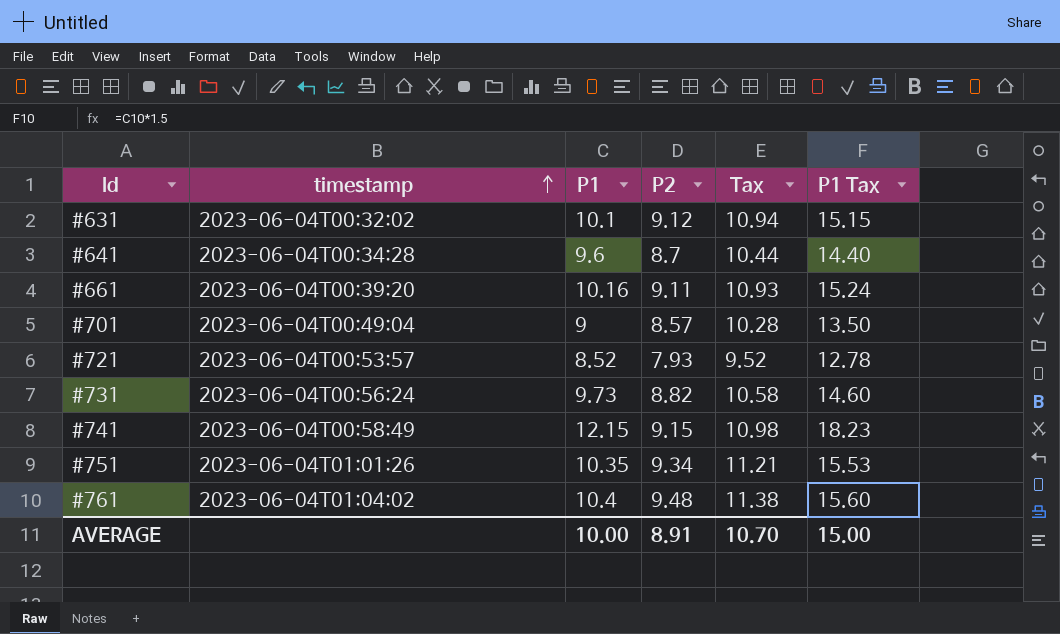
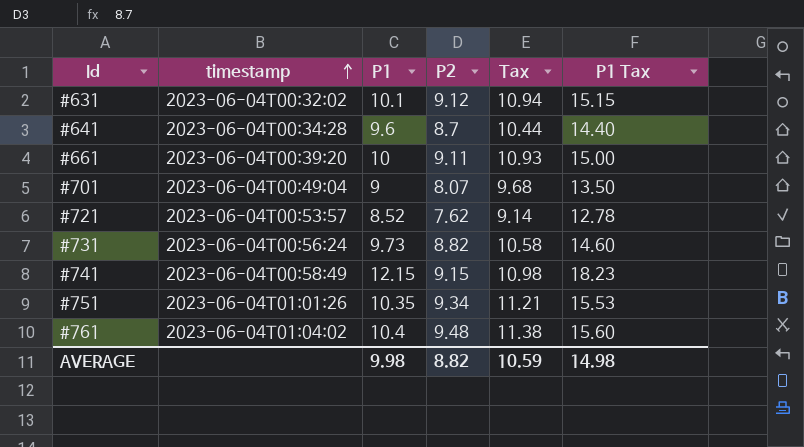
#661 | P1: 10.16 -> 10
#661 | P1 Tax: 15.24 -> 15.00
#701 | P2: 8.57 -> 8.07
#701 | Tax: 10.28 -> 9.68
#721 | P2: 7.93 -> 7.62
#721 | Tax: 9.52 -> 9.14
AVERAGE | P1: 10.00 -> 9.98
AVERAGE | P2: 8.91 -> 8.82
AVERAGE | Tax: 10.70 -> 10.59
AVERAGE | P1 Tax: 15.00 -> 14.98

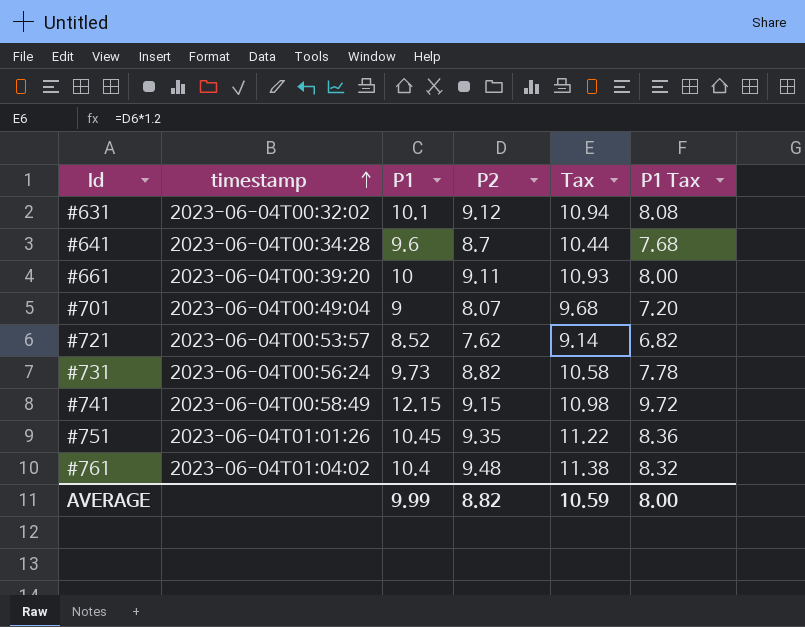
column P1 Tax | formula: [P1] * 1.5 -> [P1] * 0.8
#751 | P1: 10.35 -> 10.45
#751 | P2: 9.34 -> 9.35
#751 | Tax: 11.21 -> 11.22
AVERAGE | P1: 9.98 -> 9.99
AVERAGE | P1 Tax: 14.98 -> 8.00

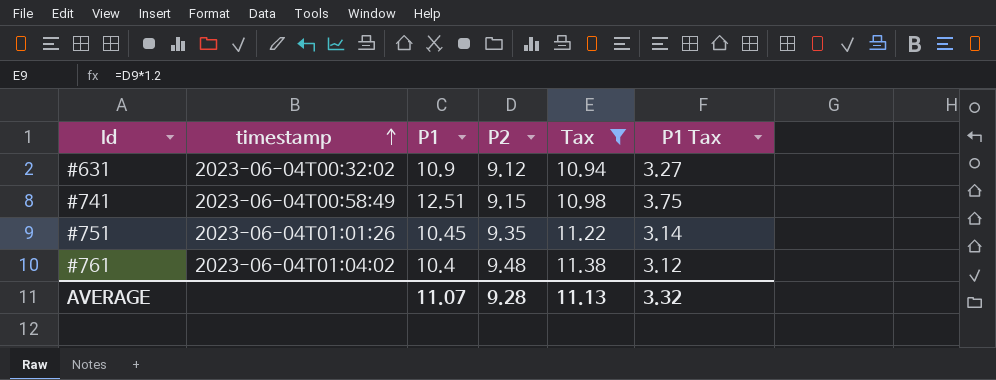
filter: none -> Tax >= 10.94
column P1 Tax | formula: [P1] * 0.8 -> [P1] * 0.3
#631 | P1: 10.1 -> 10.9
#741 | P1: 12.15 -> 12.51
AVERAGE | P1: 9.99 -> 11.07
AVERAGE | P2: 8.82 -> 9.28
AVERAGE | Tax: 10.59 -> 11.13
AVERAGE | P1 Tax: 8.00 -> 3.32

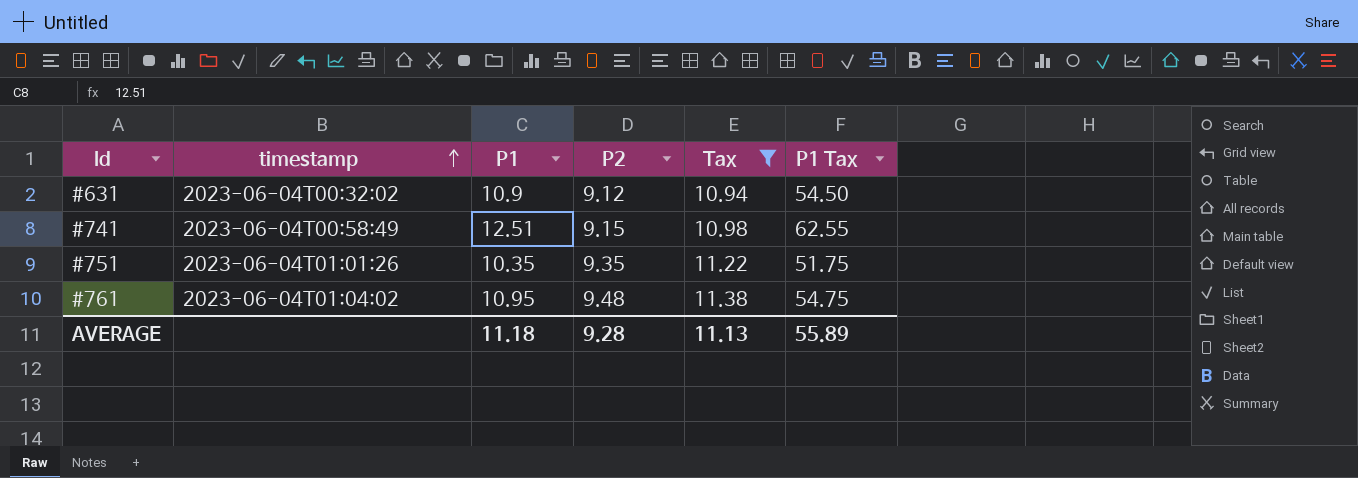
column P1 Tax | formula: [P1] * 0.3 -> [P1] * 5
#751 | P1: 10.45 -> 10.35
#761 | P1: 10.4 -> 10.95
AVERAGE | P1: 11.07 -> 11.18
AVERAGE | P1 Tax: 3.32 -> 55.89

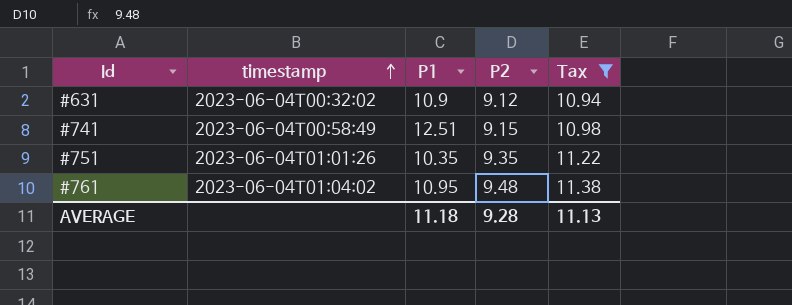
column P1 Tax | formula: [P1] * 5 -> none

